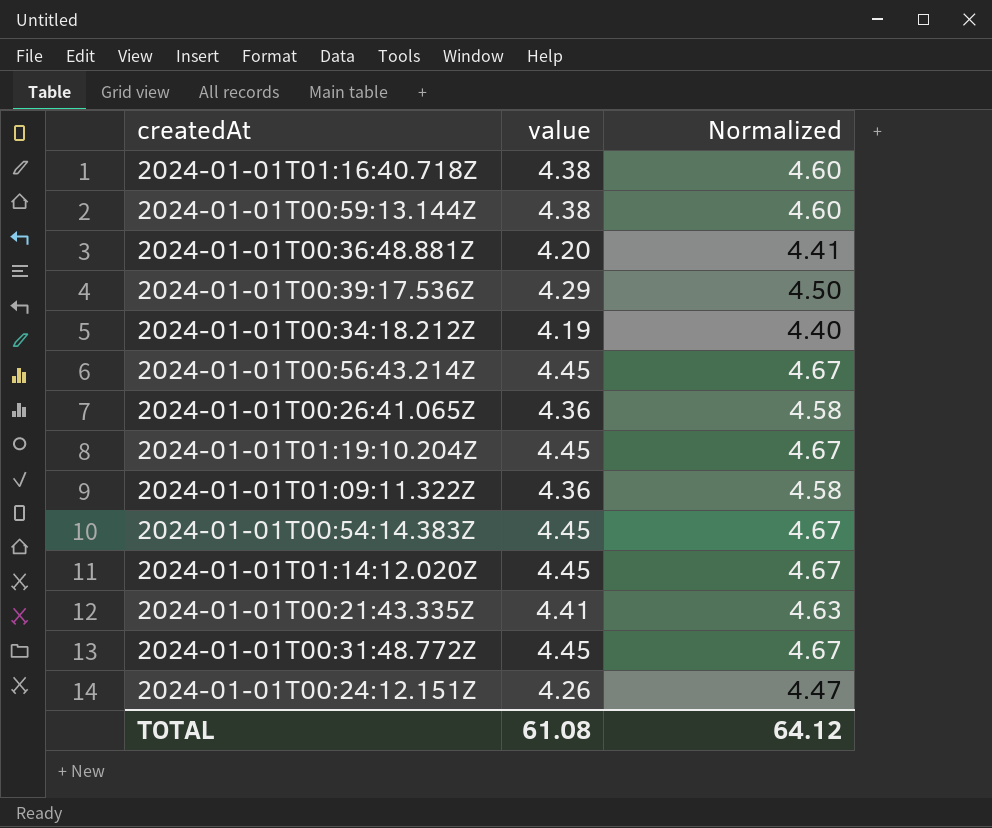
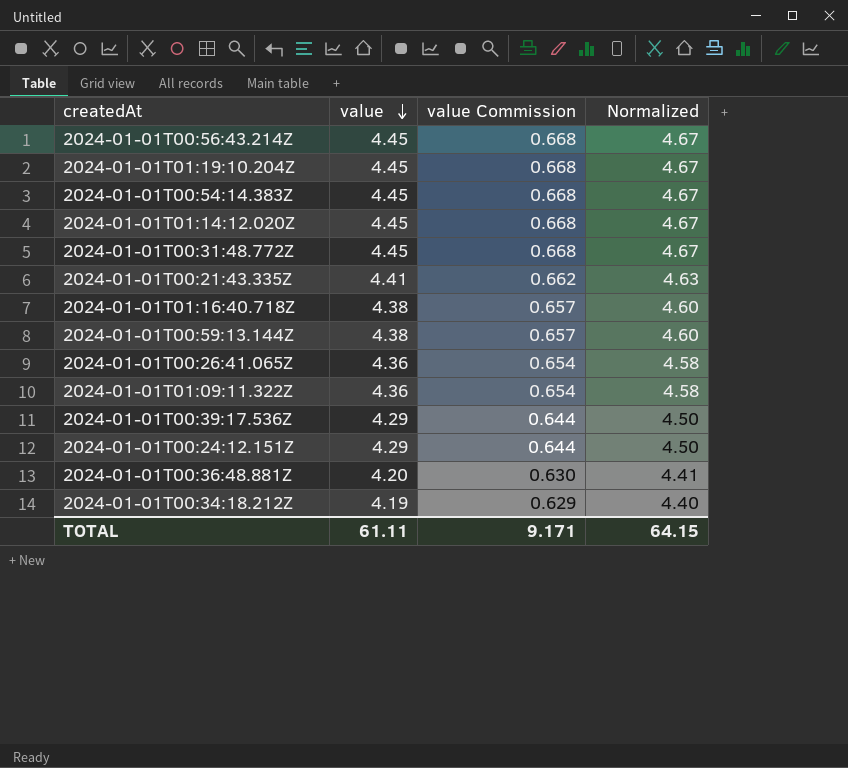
row order: none -> value descending
column value Commission | formula: none -> [value] * 0.15
2024-01-01T00:24:12.151Z | value: 4.26 -> 4.29
2024-01-01T00:24:12.151Z | Normalized: 4.47 -> 4.50
TOTAL | value: 61.08 -> 61.11
TOTAL | Normalized: 64.12 -> 64.15

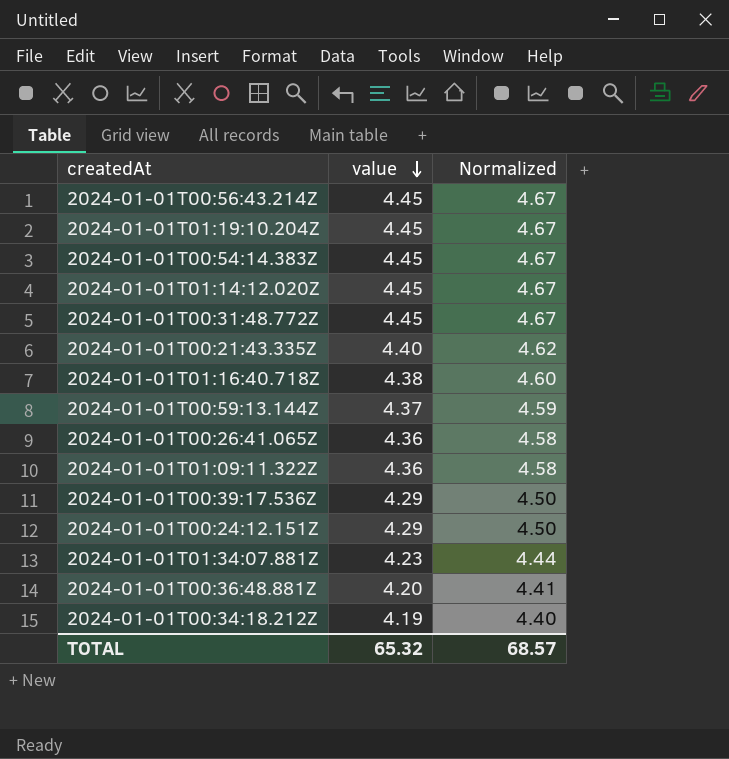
column value Commission | formula: [value] * 0.15 -> none
2024-01-01T00:21:43.335Z | value: 4.41 -> 4.40
2024-01-01T00:21:43.335Z | Normalized: 4.63 -> 4.62
2024-01-01T00:59:13.144Z | value: 4.38 -> 4.37
2024-01-01T00:59:13.144Z | Normalized: 4.60 -> 4.59
row 2024-01-01T01:34:07.881Z: none -> 4.23 | 4.44
TOTAL | value: 61.11 -> 65.32
TOTAL | Normalized: 64.15 -> 68.57

